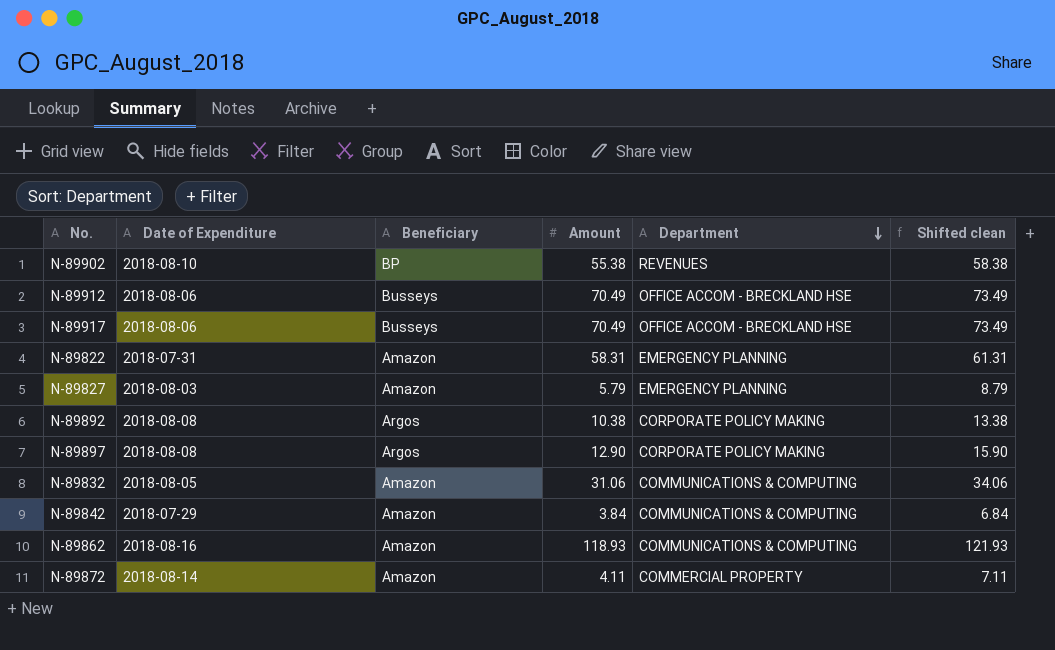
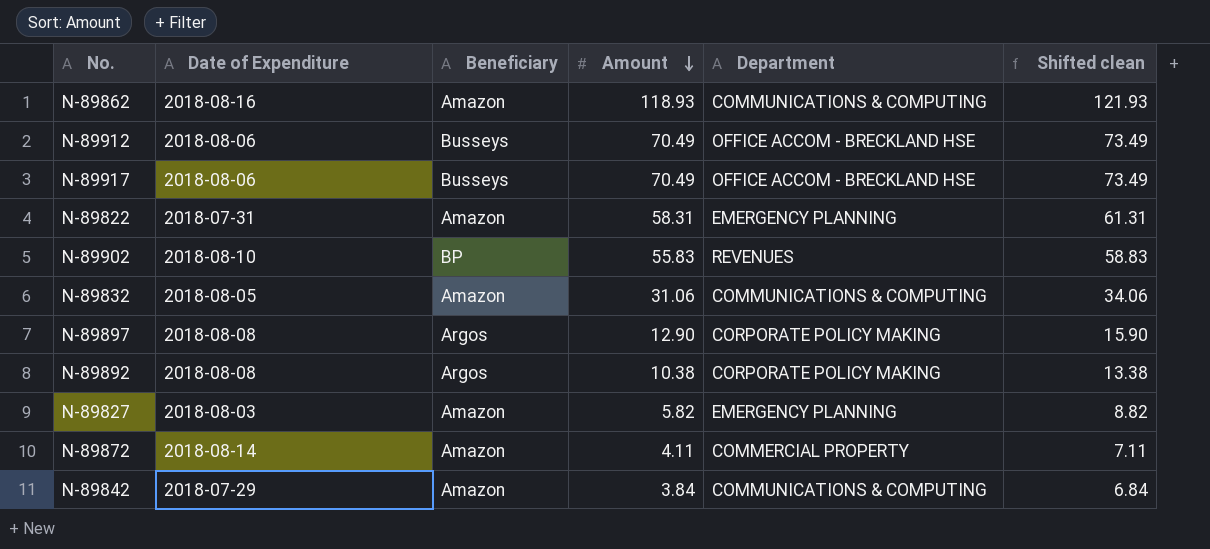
row order: Department descending -> Amount descending
N-89902 | Amount: 55.38 -> 55.83
N-89902 | Shifted clean: 58.38 -> 58.83
N-89827 | Amount: 5.79 -> 5.82
N-89827 | Shifted clean: 8.79 -> 8.82

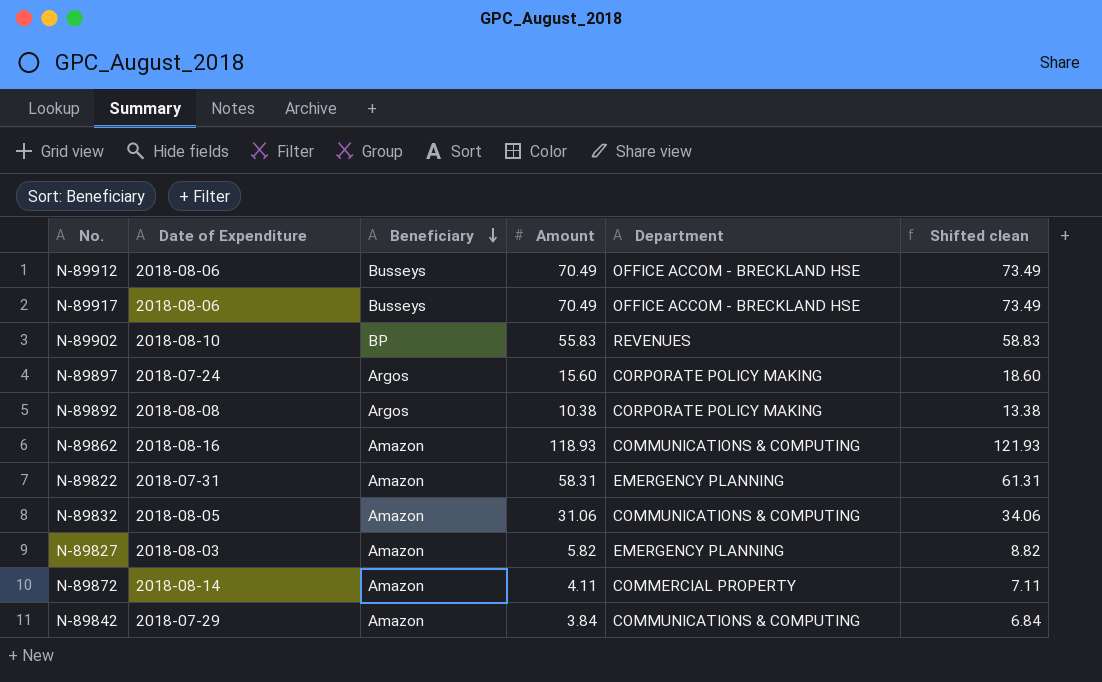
row order: Amount descending -> Beneficiary descending
N-89897 | Date of Expenditure: 2018-08-08 -> 2018-07-24
N-89897 | Amount: 12.90 -> 15.60
N-89897 | Shifted clean: 15.90 -> 18.60

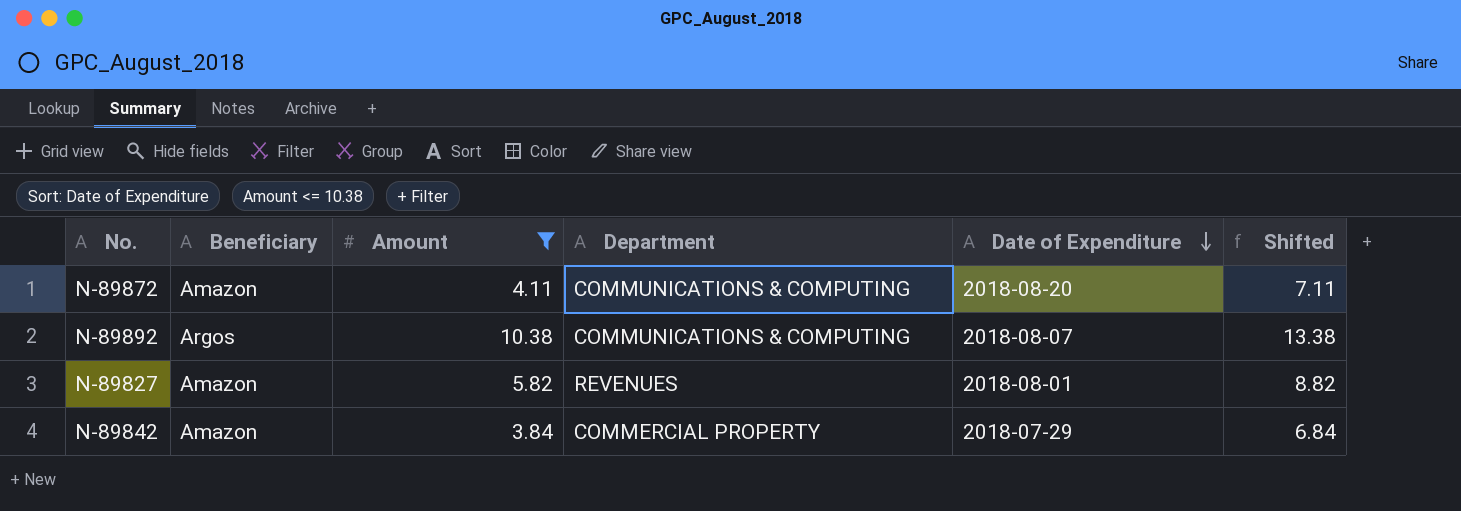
filter: none -> Amount <= 10.38
row order: Beneficiary descending -> Date of Expenditure descending
column Date of Expenditure | position: 2 -> 5
column name: Shifted clean -> Shifted
N-89872 | Department: COMMERCIAL PROPERTY -> COMMUNICATIONS & COMPUTING
N-89872 | Date of Expenditure: 2018-08-14 -> 2018-08-20
N-89892 | Department: CORPORATE POLICY MAKING -> COMMUNICATIONS & COMPUTING
N-89892 | Date of Expenditure: 2018-08-08 -> 2018-08-07
N-89827 | Department: EMERGENCY PLANNING -> REVENUES
N-89827 | Date of Expenditure: 2018-08-03 -> 2018-08-01
N-89842 | Department: COMMUNICATIONS & COMPUTING -> COMMERCIAL PROPERTY

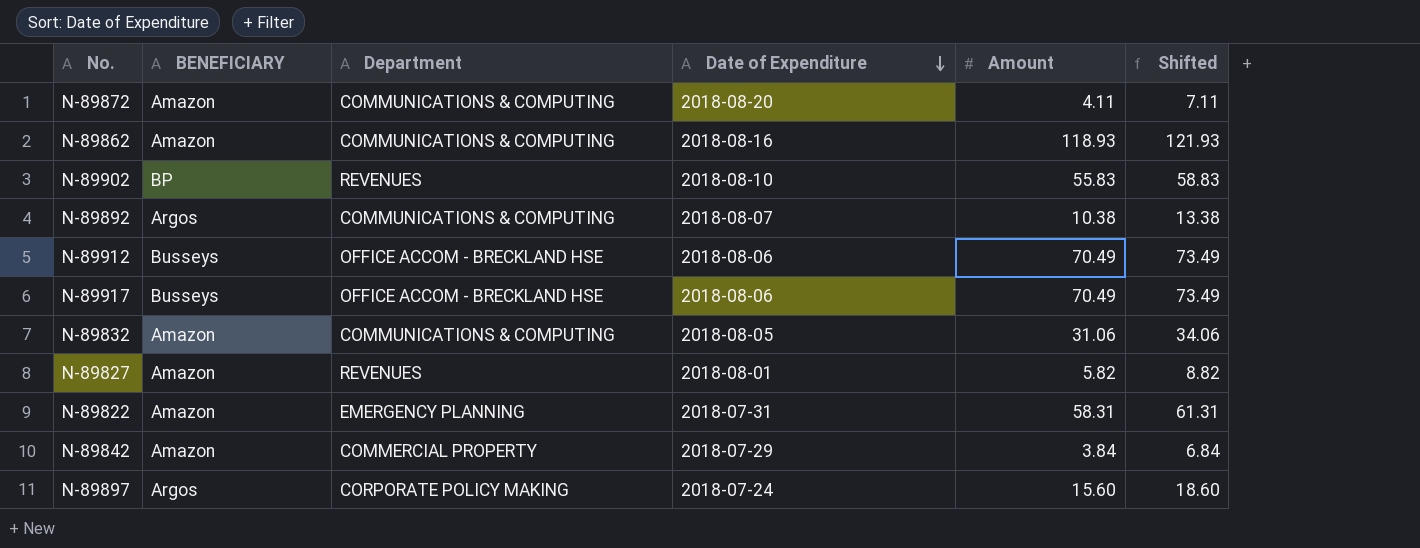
filter: Amount <= 10.38 -> none
column name: Beneficiary -> BENEFICIARY
column Amount | position: 3 -> 5

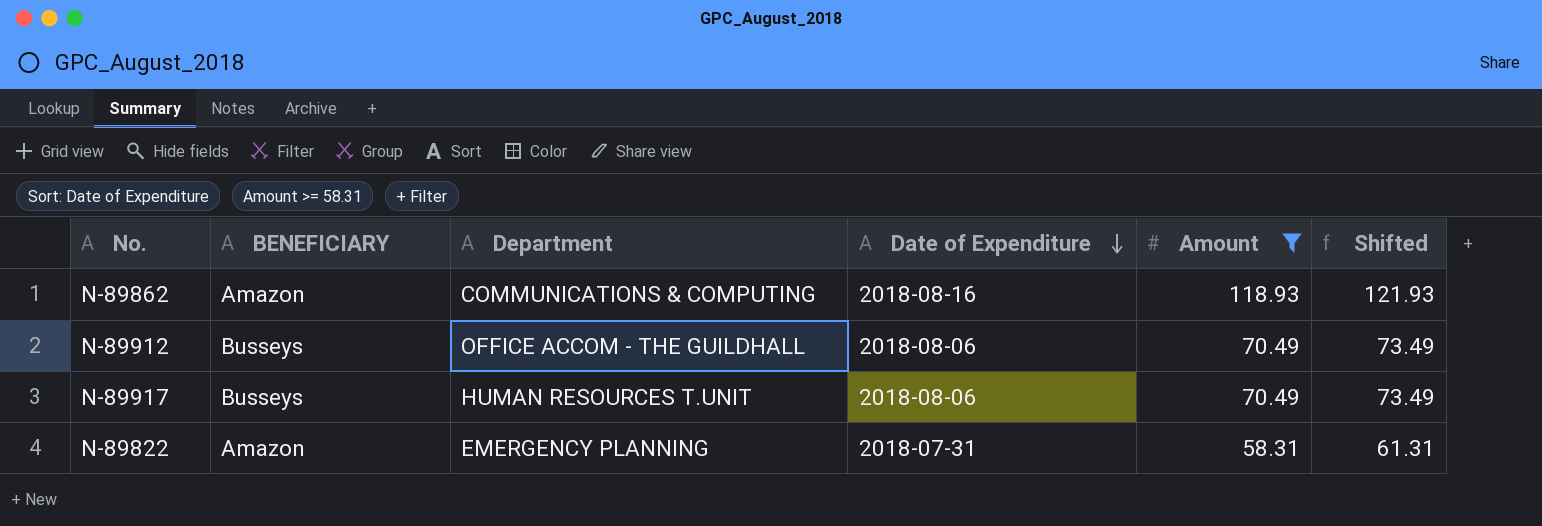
filter: none -> Amount >= 58.31
N-89912 | Department: OFFICE ACCOM - BRECKLAND HSE -> OFFICE ACCOM - THE GUILDHALL
N-89917 | Department: OFFICE ACCOM - BRECKLAND HSE -> HUMAN RESOURCES T.UNIT

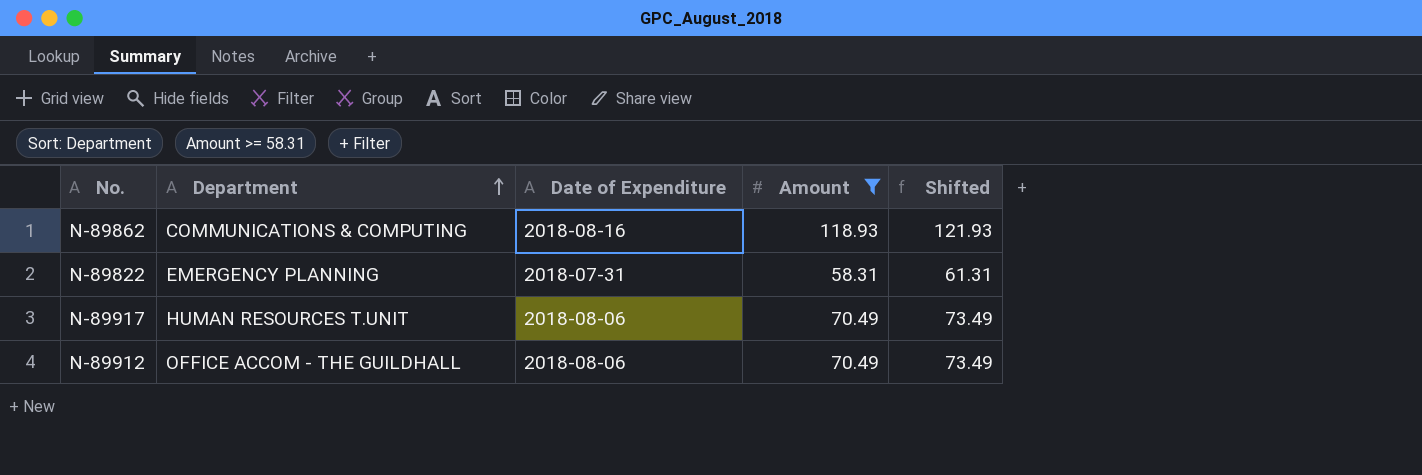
row order: Date of Expenditure descending -> Department ascending
column BENEFICIARY | position: 2 -> none

